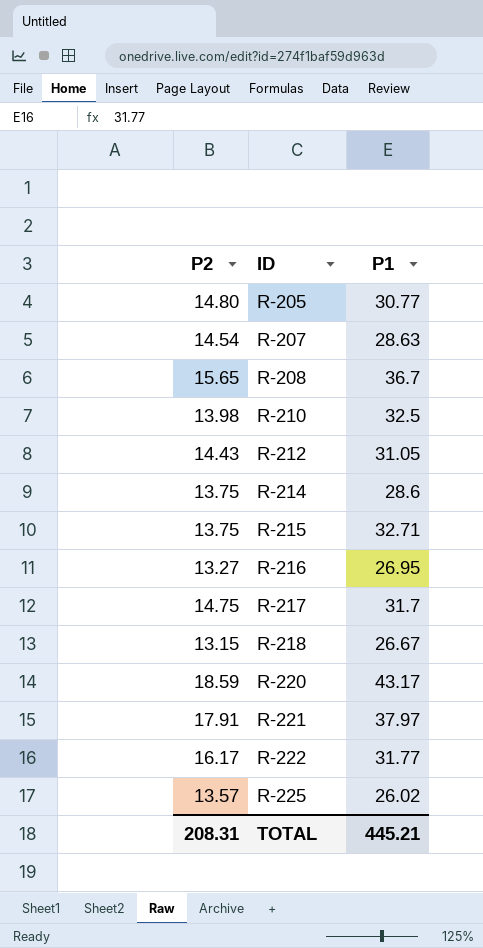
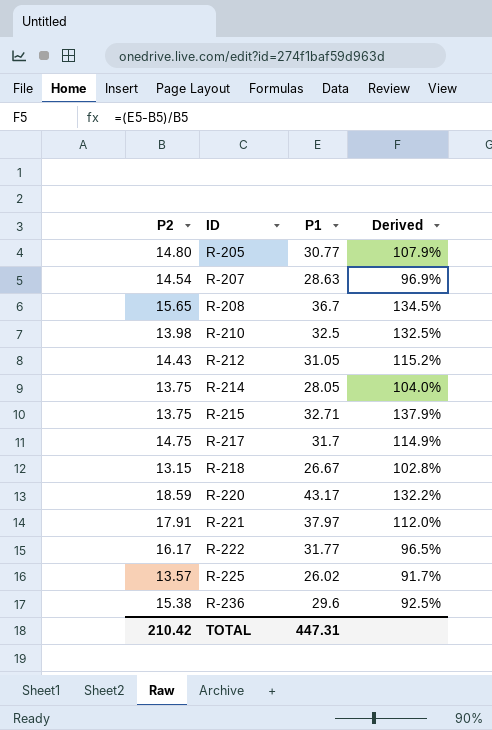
column Derived | formula: none -> ([P1] - [P2]) / [P2]
row R-216: 13.27 | 26.95 -> none
R-214 | P1: 28.6 -> 28.05
row R-236: none -> 15.38 | 29.6 | 92.5%
TOTAL | P2: 208.31 -> 210.42
TOTAL | P1: 445.21 -> 447.31

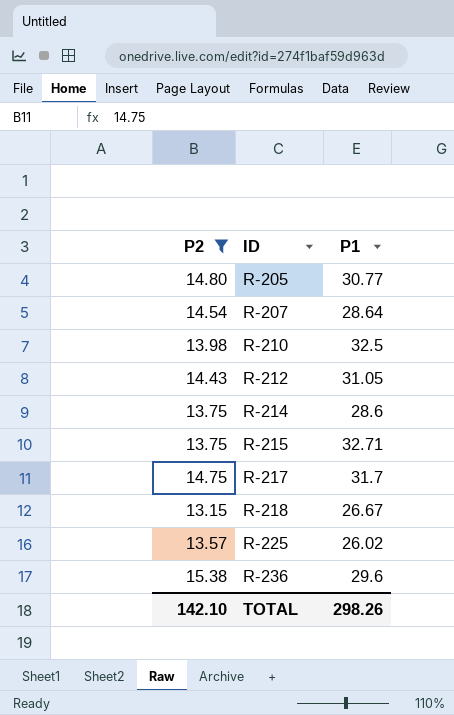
filter: none -> P2 <= 15.38
column Derived | formula: ([P1] - [P2]) / [P2] -> none
R-207 | P1: 28.63 -> 28.64
R-214 | P1: 28.05 -> 28.6
TOTAL | P2: 210.42 -> 142.10
TOTAL | P1: 447.31 -> 298.26

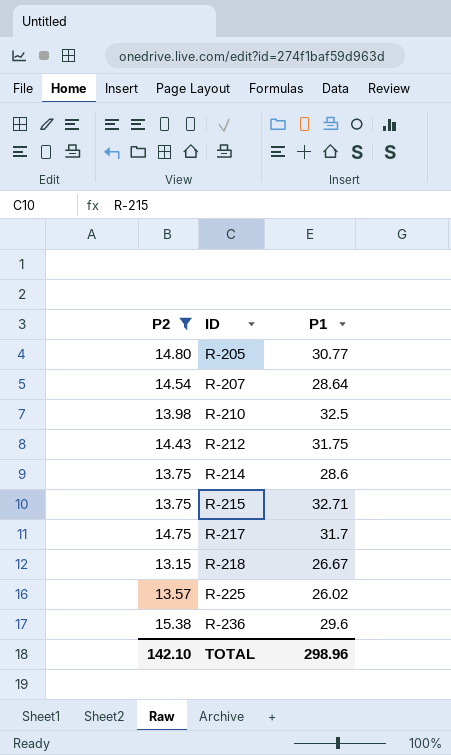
R-212 | P1: 31.05 -> 31.75
TOTAL | P1: 298.26 -> 298.96

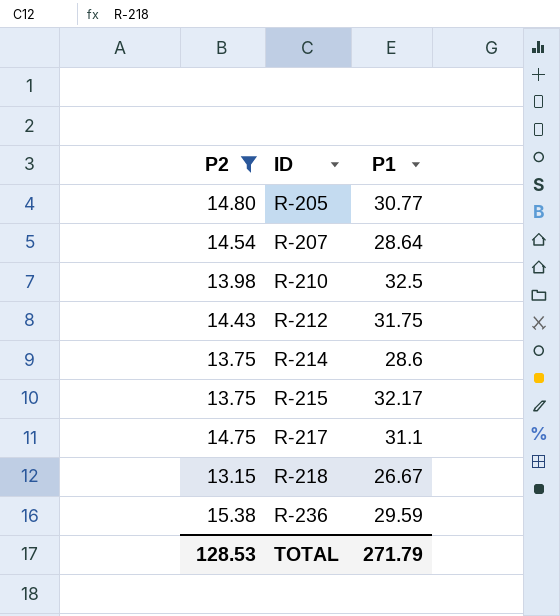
row R-225: 13.57 | 26.02 -> none
R-215 | P1: 32.71 -> 32.17
R-217 | P1: 31.7 -> 31.1
R-236 | P1: 29.6 -> 29.59
TOTAL | P2: 142.10 -> 128.53
TOTAL | P1: 298.96 -> 271.79

